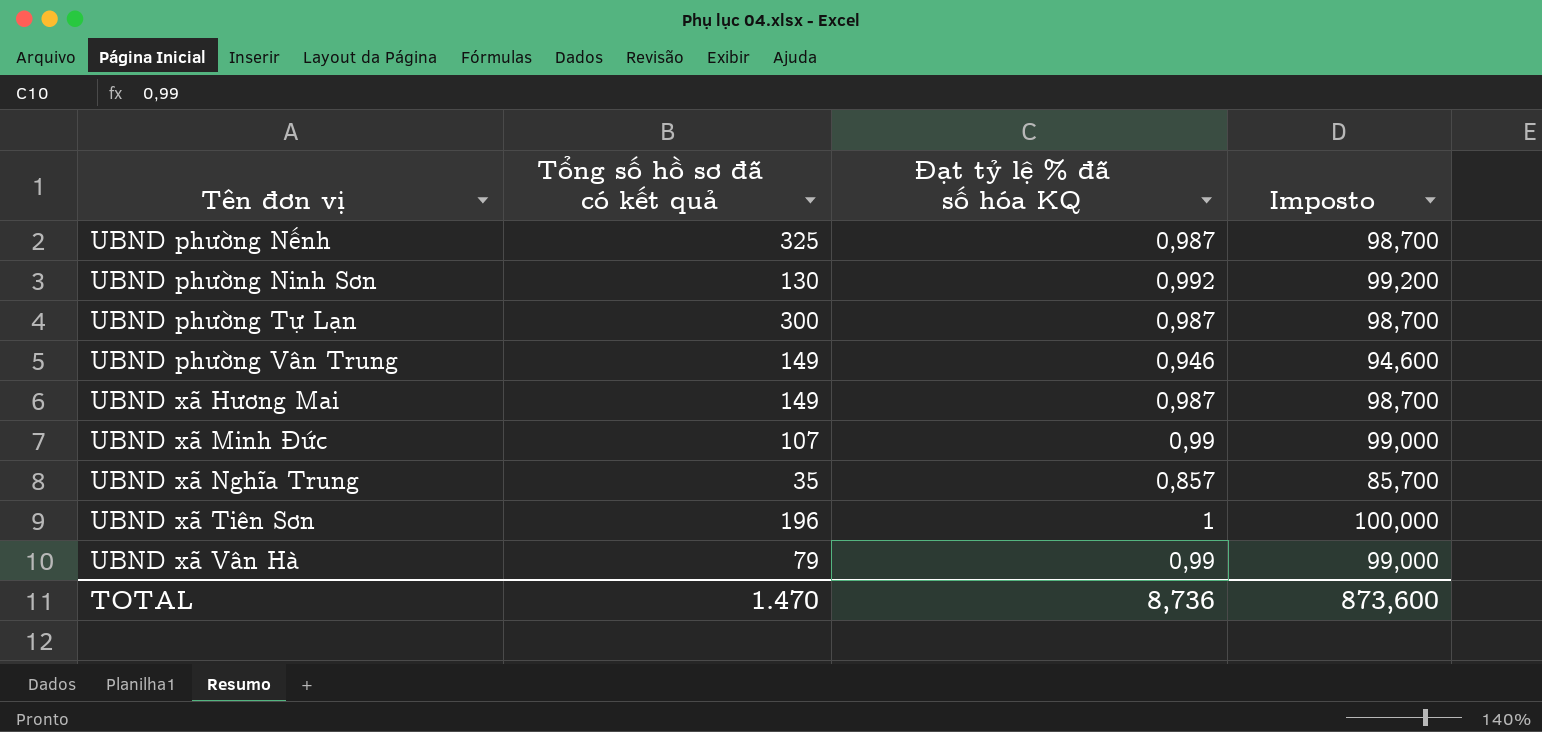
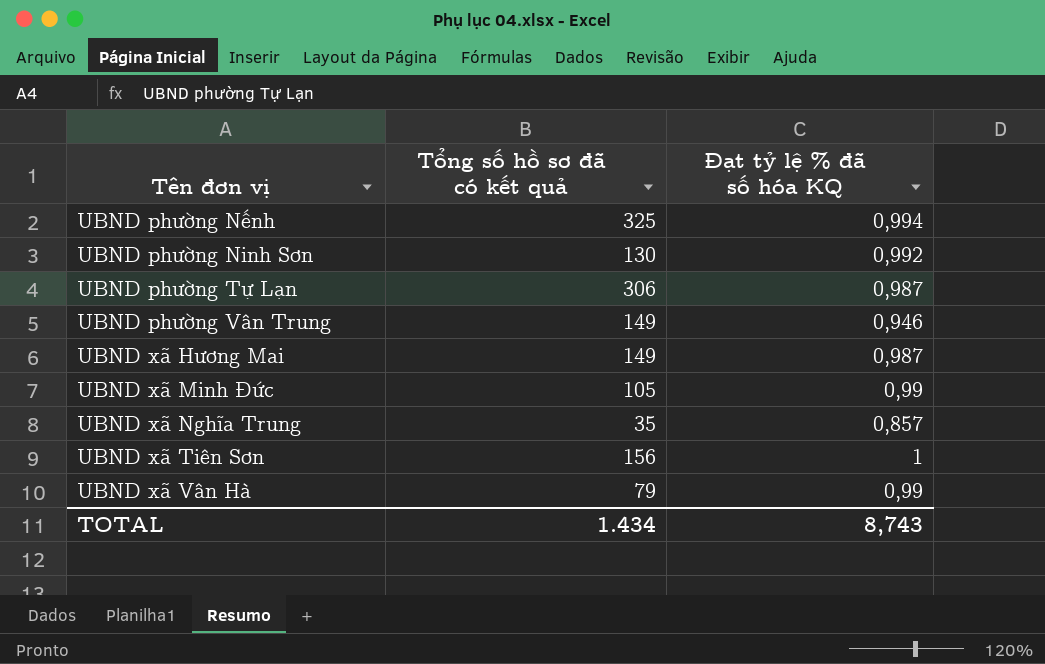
column Imposto | formula: [Đạt tỷ lệ % đã số hóa KQ] * 100 -> none
UBND phường Nếnh | Đạt tỷ lệ % đã số hóa KQ: 0,987 -> 0,994
UBND phường Tự Lạn | Tổng số hồ sơ đã có kết quả: 300 -> 306
UBND xã Minh Đức | Tổng số hồ sơ đã có kết quả: 107 -> 105
UBND xã Tiên Sơn | Tổng số hồ sơ đã có kết quả: 196 -> 156
TOTAL | Tổng số hồ sơ đã có kết quả: 1.470 -> 1.434
TOTAL | Đạt tỷ lệ % đã số hóa KQ: 8,736 -> 8,743

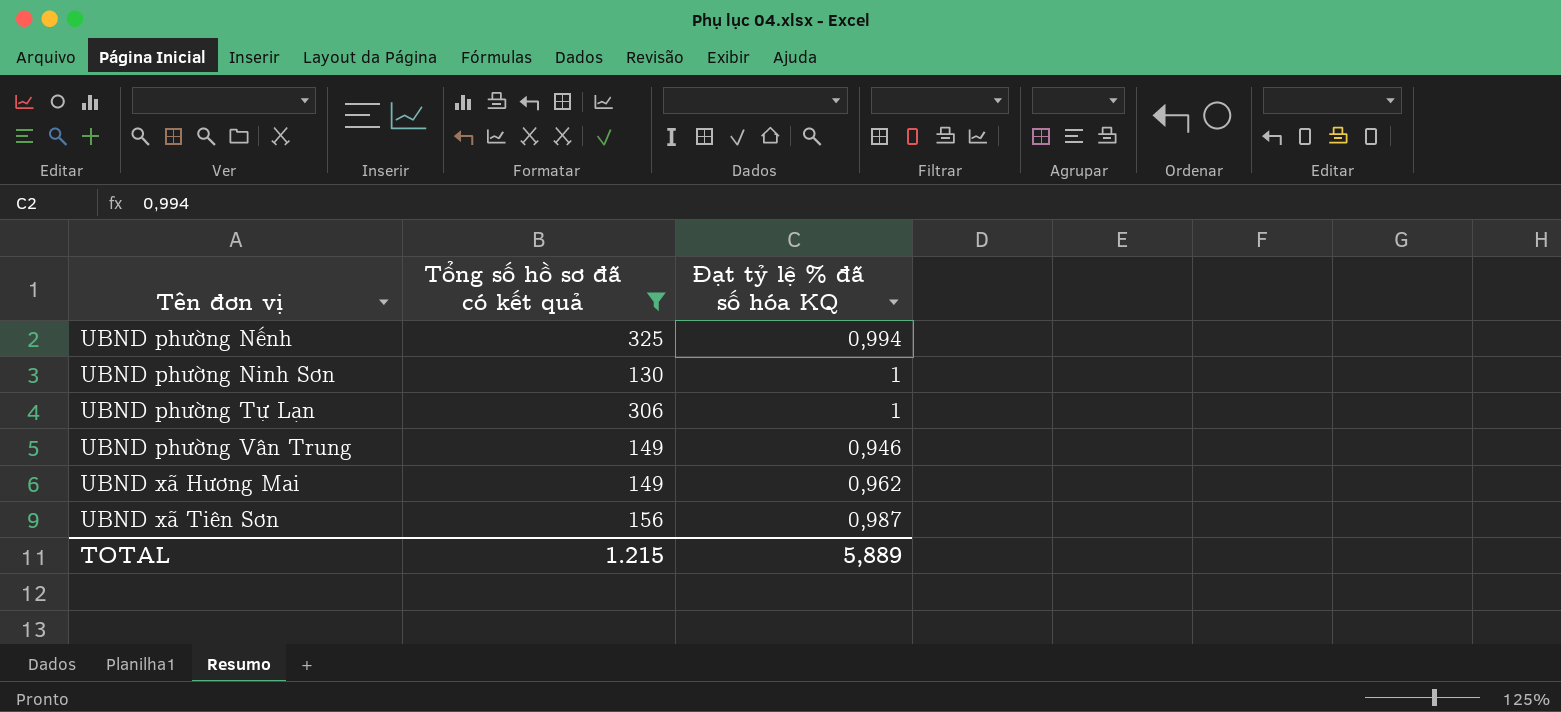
filter: none -> Tổng số hồ sơ đã có kết quả >= 130
UBND phường Ninh Sơn | Đạt tỷ lệ % đã số hóa KQ: 0,992 -> 1
UBND phường Tự Lạn | Đạt tỷ lệ % đã số hóa KQ: 0,987 -> 1
UBND xã Hương Mai | Đạt tỷ lệ % đã số hóa KQ: 0,987 -> 0,962
UBND xã Tiên Sơn | Đạt tỷ lệ % đã số hóa KQ: 1 -> 0,987
TOTAL | Tổng số hồ sơ đã có kết quả: 1.434 -> 1.215
TOTAL | Đạt tỷ lệ % đã số hóa KQ: 8,743 -> 5,889

